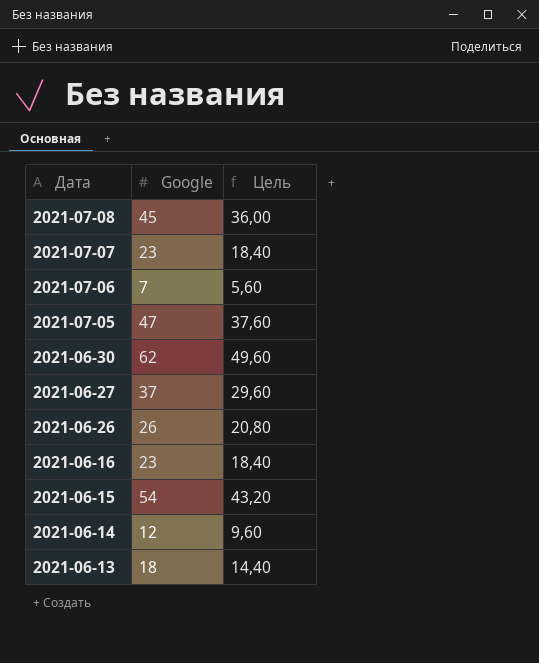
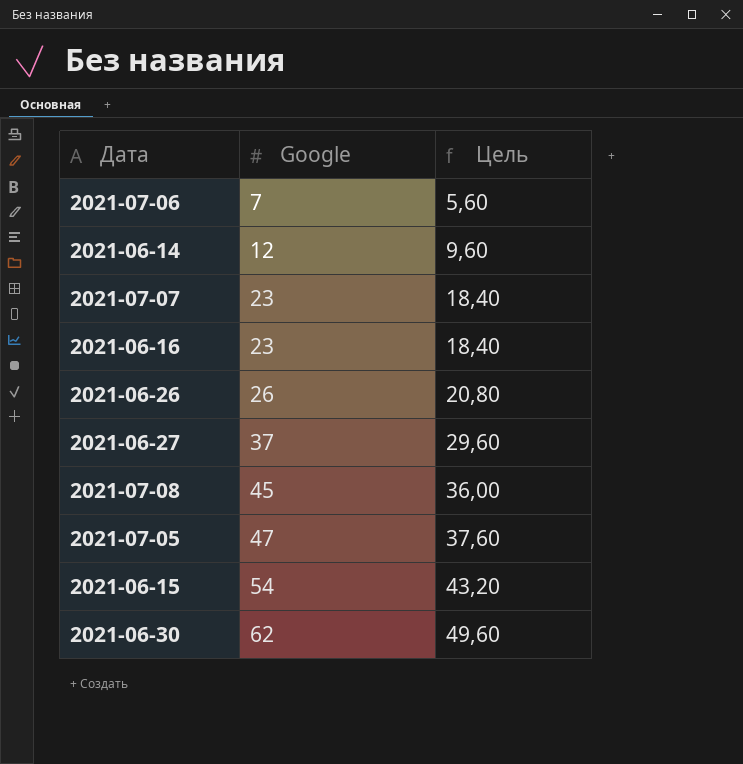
row order: Дата descending -> Google ascending
row 2021-06-13: 18 | 14,40 -> none

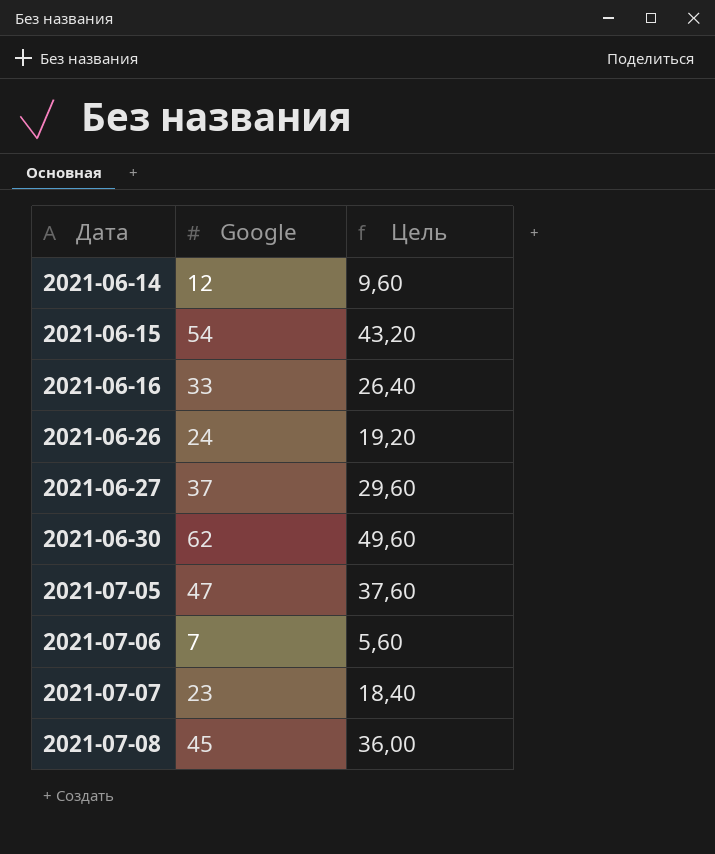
row order: Google ascending -> Дата ascending
2021-06-16 | Google: 23 -> 33
2021-06-16 | Цель: 18,40 -> 26,40
2021-06-26 | Google: 26 -> 24
2021-06-26 | Цель: 20,80 -> 19,20

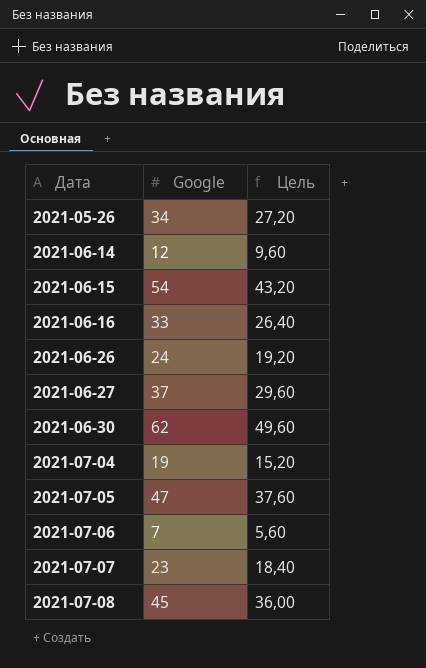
row 2021-05-26: none -> 34 | 27,20
row 2021-07-04: none -> 19 | 15,20

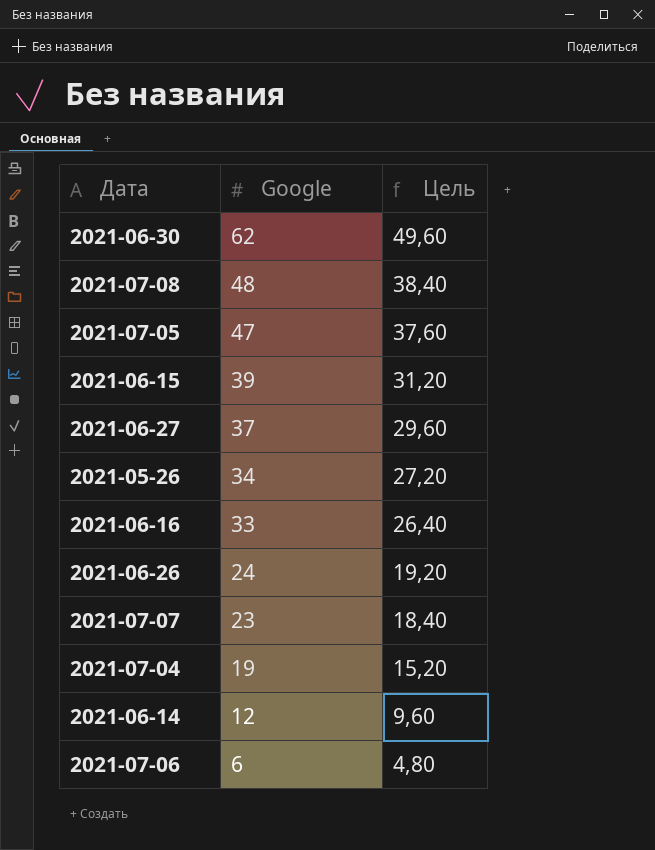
row order: Дата ascending -> Google descending
2021-07-08 | Google: 45 -> 48
2021-07-08 | Цель: 36,00 -> 38,40
2021-06-15 | Google: 54 -> 39
2021-06-15 | Цель: 43,20 -> 31,20
2021-07-06 | Google: 7 -> 6
2021-07-06 | Цель: 5,60 -> 4,80

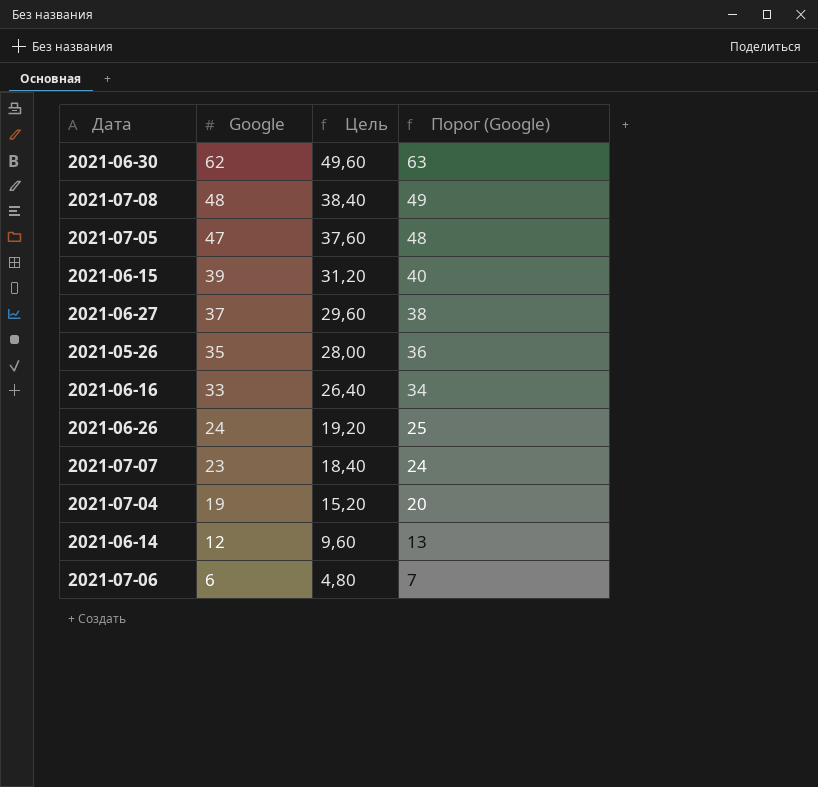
column Порог (Google) | formula: none -> [Google] + 1
2021-05-26 | Google: 34 -> 35
2021-05-26 | Цель: 27,20 -> 28,00

